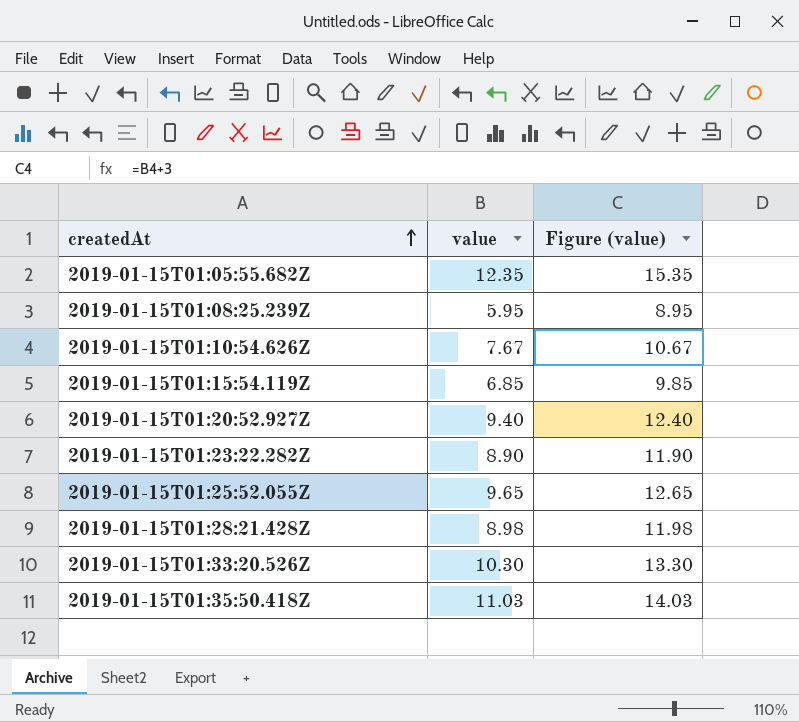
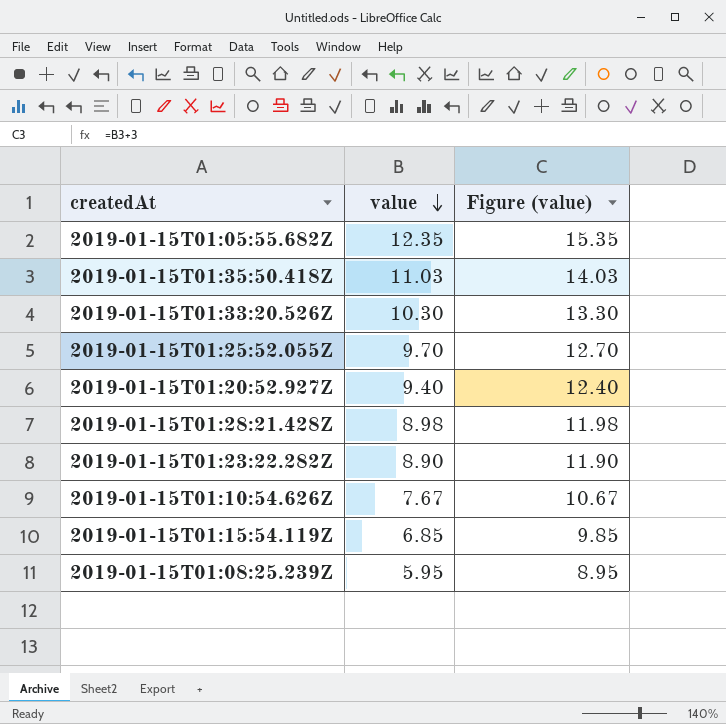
row order: createdAt ascending -> value descending
2019-01-15T01:25:52.055Z | value: 9.65 -> 9.70
2019-01-15T01:25:52.055Z | Figure (value): 12.65 -> 12.70

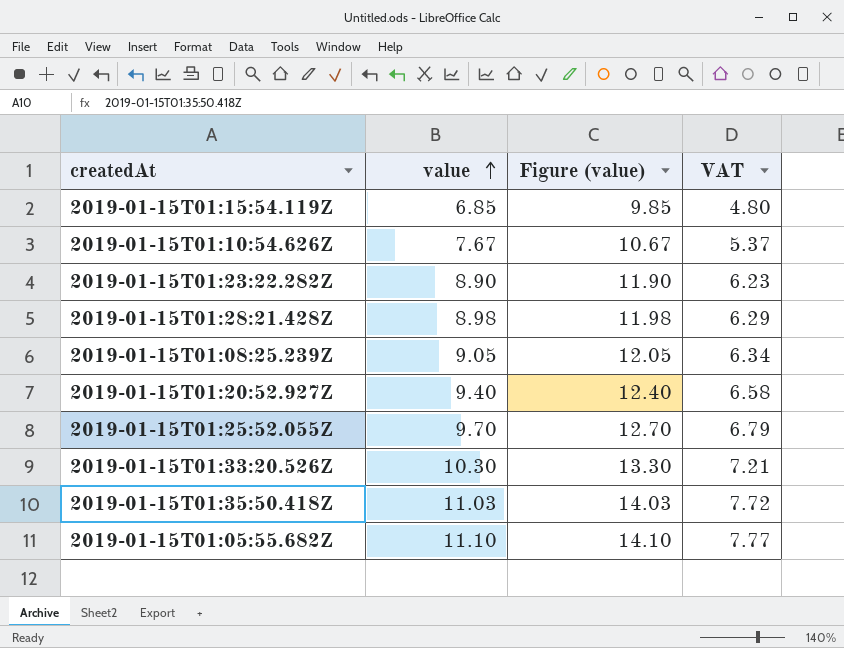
row order: value descending -> value ascending
column VAT | formula: none -> [value] * 0.7
2019-01-15T01:08:25.239Z | value: 5.95 -> 9.05
2019-01-15T01:08:25.239Z | Figure (value): 8.95 -> 12.05
2019-01-15T01:05:55.682Z | value: 12.35 -> 11.10
2019-01-15T01:05:55.682Z | Figure (value): 15.35 -> 14.10

